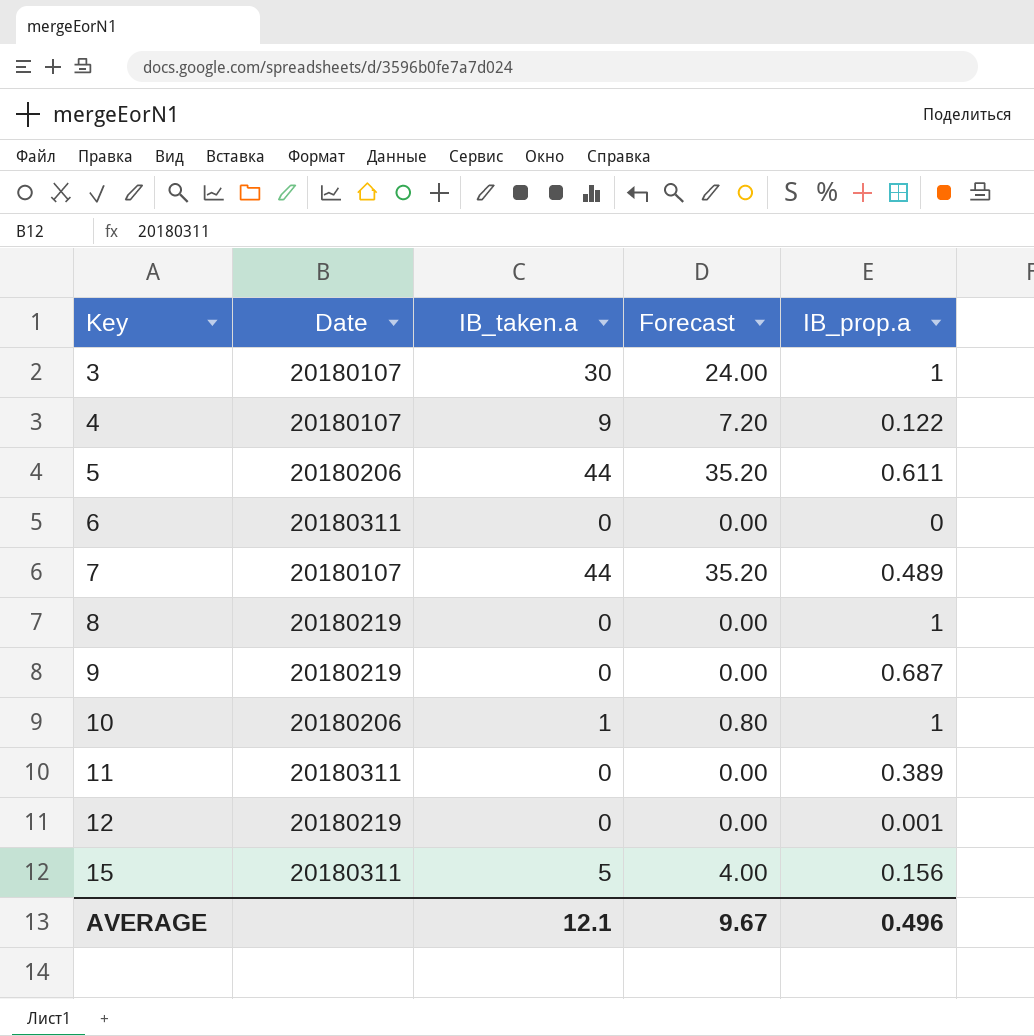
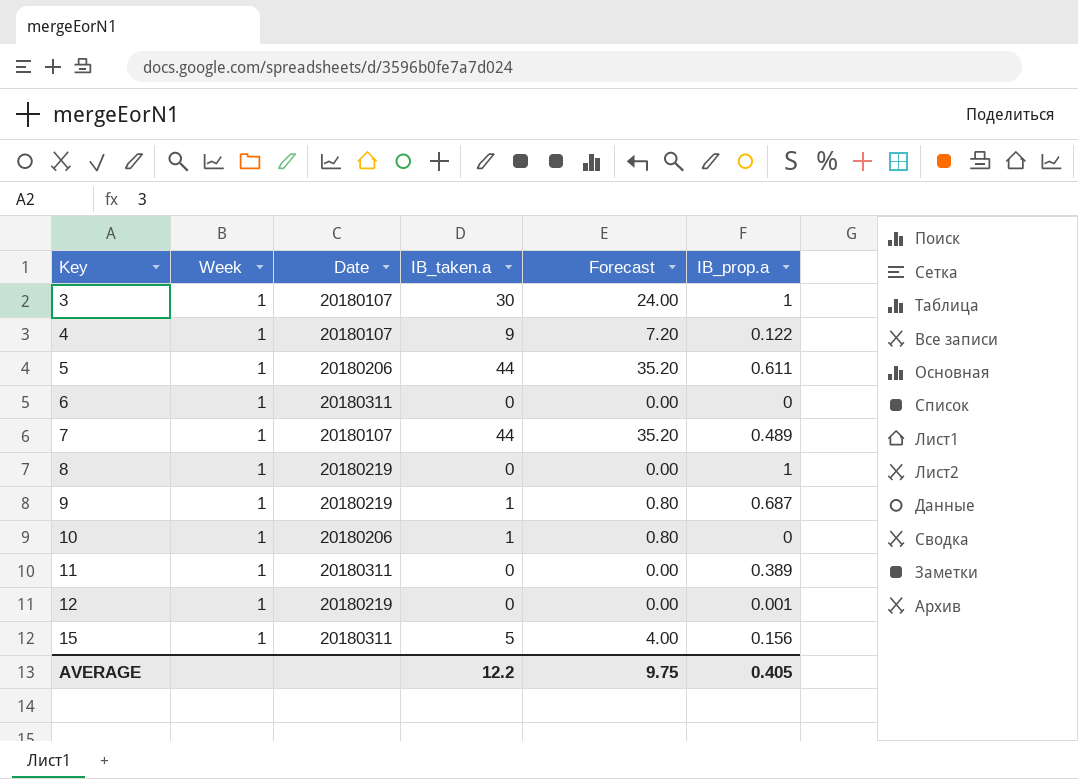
column Week | position: none -> 2
9 | IB_taken.a: 0 -> 1
9 | Forecast: 0.00 -> 0.80
10 | IB_prop.a: 1 -> 0
AVERAGE | IB_taken.a: 12.1 -> 12.2
AVERAGE | Forecast: 9.67 -> 9.75
AVERAGE | IB_prop.a: 0.496 -> 0.405

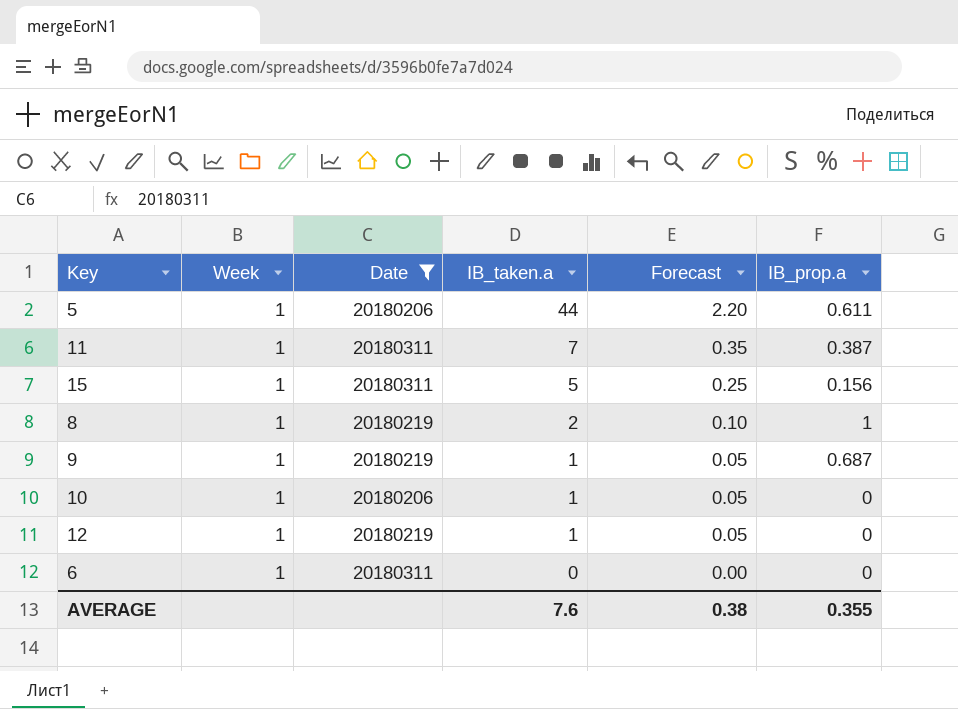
filter: none -> Date != 20180107
row order: Key ascending -> IB_taken.a descending
column Forecast | formula: [IB_taken.a] * 0.8 -> [IB_taken.a] * 0.05
11 | IB_taken.a: 0 -> 7
11 | IB_prop.a: 0.389 -> 0.387
8 | IB_taken.a: 0 -> 2
12 | IB_taken.a: 0 -> 1
12 | IB_prop.a: 0.001 -> 0
AVERAGE | IB_taken.a: 12.2 -> 7.6
AVERAGE | Forecast: 9.75 -> 0.38
AVERAGE | IB_prop.a: 0.405 -> 0.355

